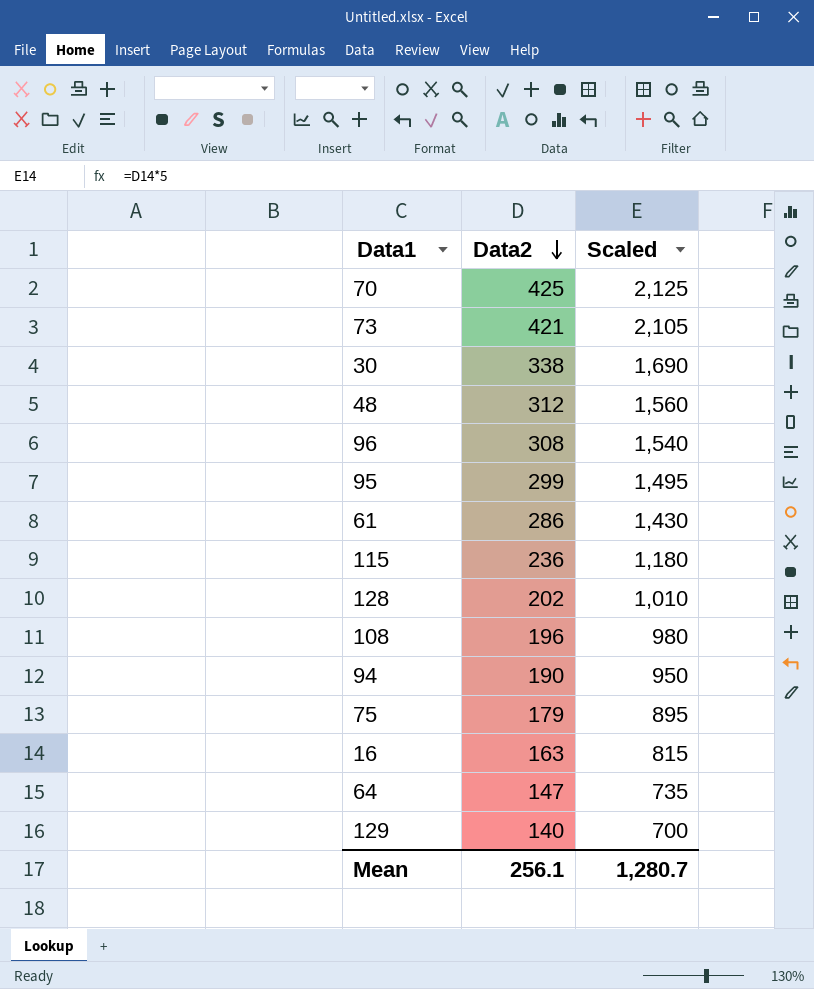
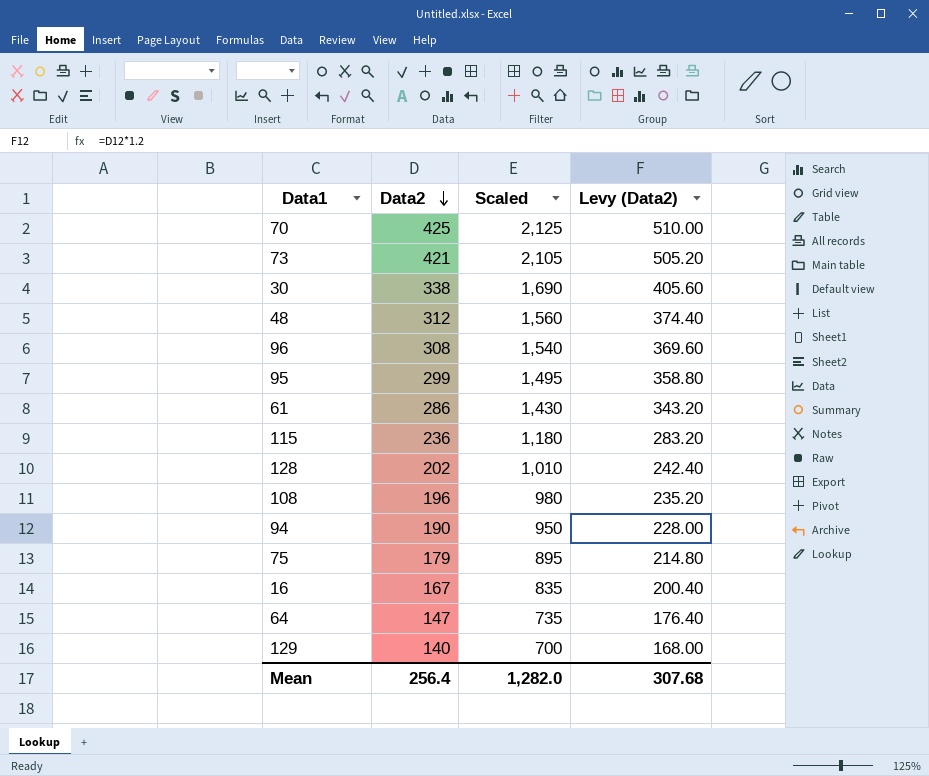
column Levy (Data2) | formula: none -> [Data2] * 1.2
16 | Data2: 163 -> 167
16 | Scaled: 815 -> 835
Mean | Data2: 256.1 -> 256.4
Mean | Scaled: 1,280.7 -> 1,282.0

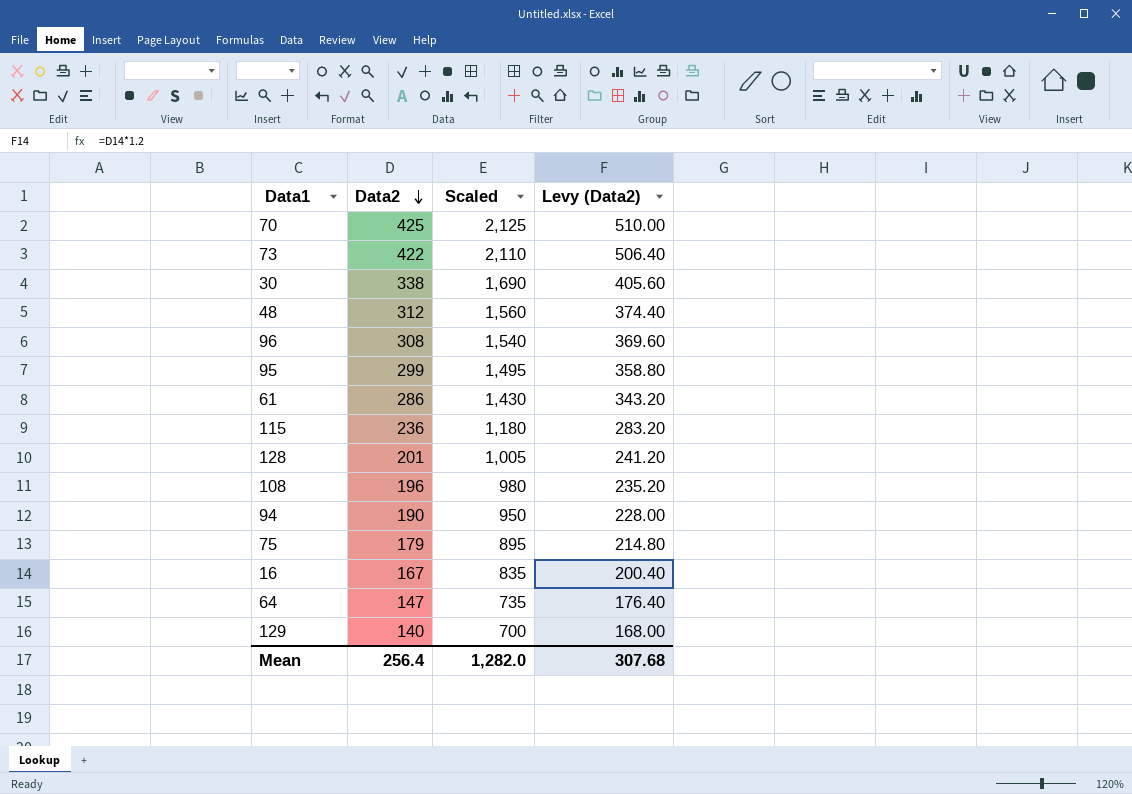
73 | Data2: 421 -> 422
73 | Scaled: 2,105 -> 2,110
73 | Levy (Data2): 505.20 -> 506.40
128 | Data2: 202 -> 201
128 | Scaled: 1,010 -> 1,005
128 | Levy (Data2): 242.40 -> 241.20

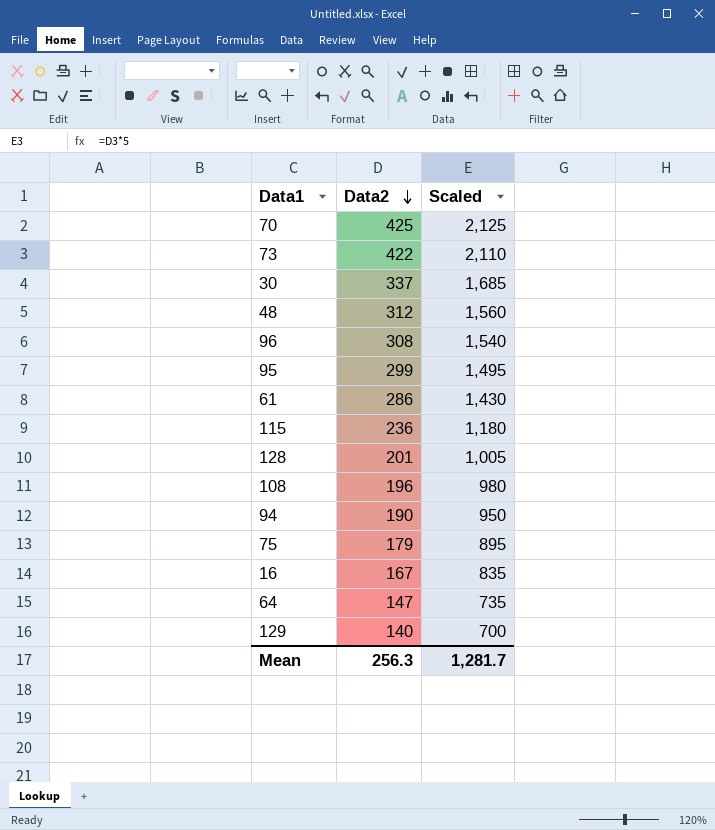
column Levy (Data2) | formula: [Data2] * 1.2 -> none
30 | Data2: 338 -> 337
30 | Scaled: 1,690 -> 1,685
Mean | Data2: 256.4 -> 256.3
Mean | Scaled: 1,282.0 -> 1,281.7

